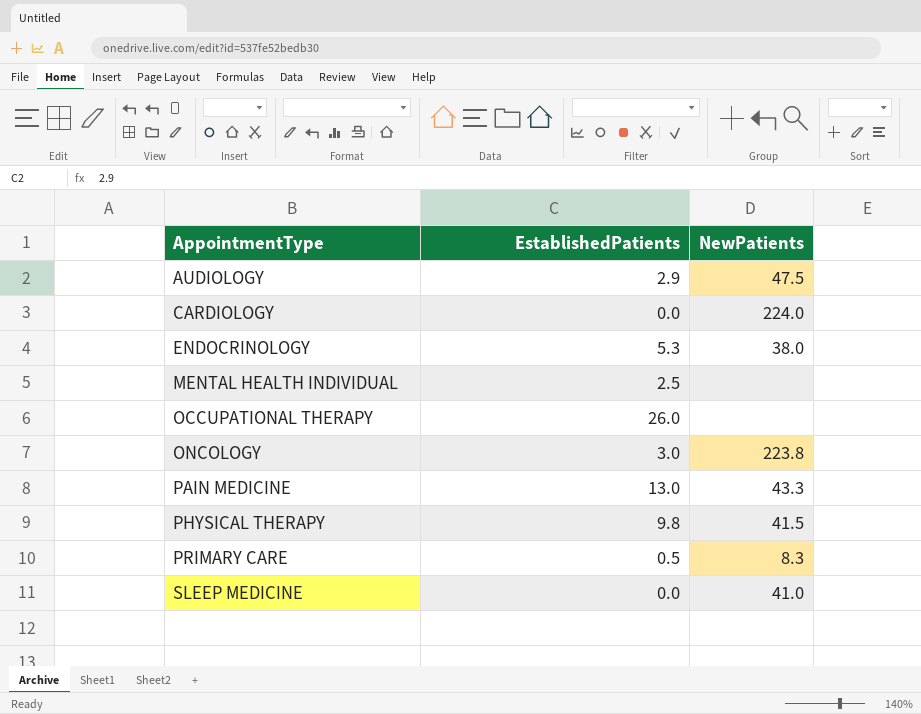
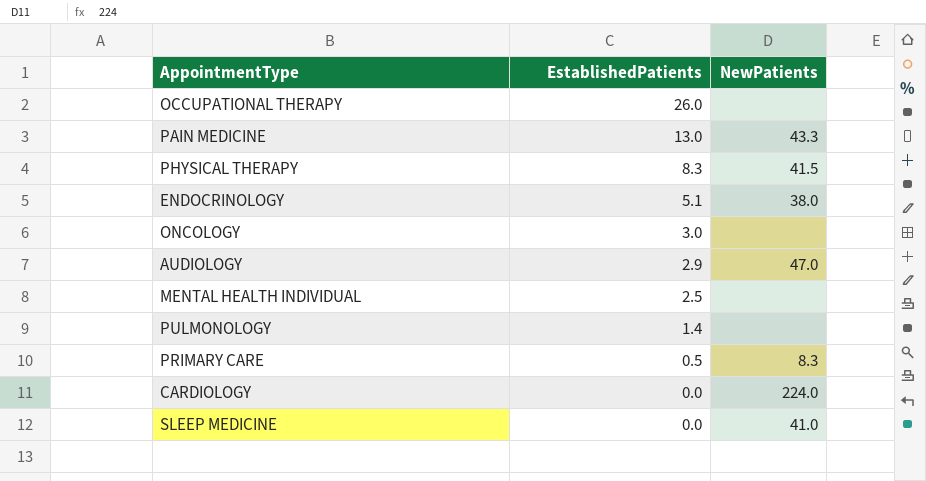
row order: AppointmentType ascending -> EstablishedPatients descending
PHYSICAL THERAPY | EstablishedPatients: 9.8 -> 8.3
ENDOCRINOLOGY | EstablishedPatients: 5.3 -> 5.1
ONCOLOGY | NewPatients: 223.8 -> none
AUDIOLOGY | NewPatients: 47.5 -> 47.0
row PULMONOLOGY: none -> 1.4 | none

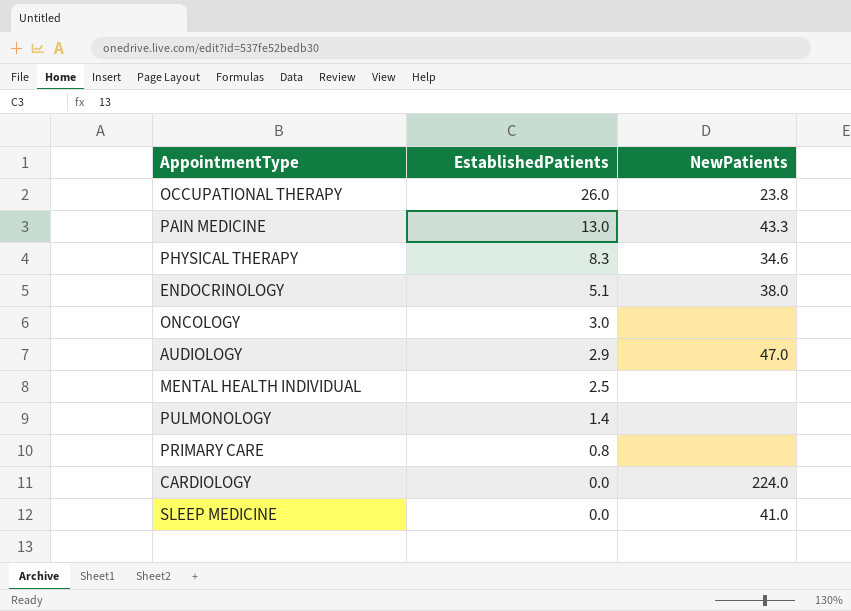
OCCUPATIONAL THERAPY | NewPatients: none -> 23.8
PHYSICAL THERAPY | NewPatients: 41.5 -> 34.6
PRIMARY CARE | EstablishedPatients: 0.5 -> 0.8
PRIMARY CARE | NewPatients: 8.3 -> none

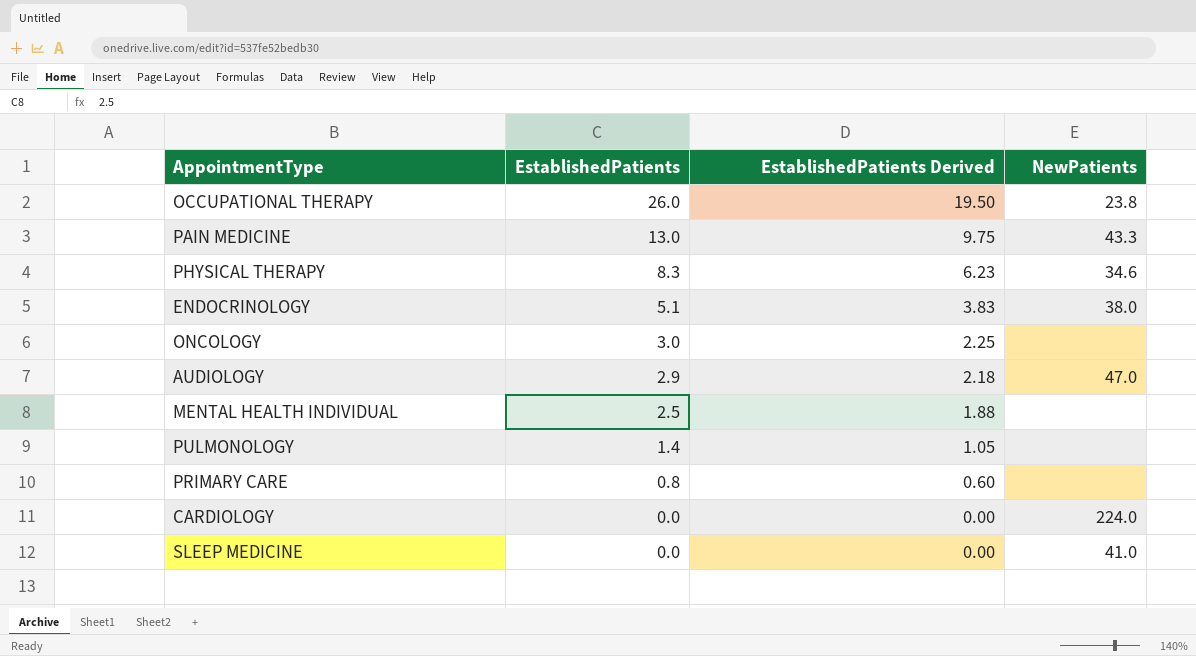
column EstablishedPatients Derived | formula: none -> [EstablishedPatients] * 0.75

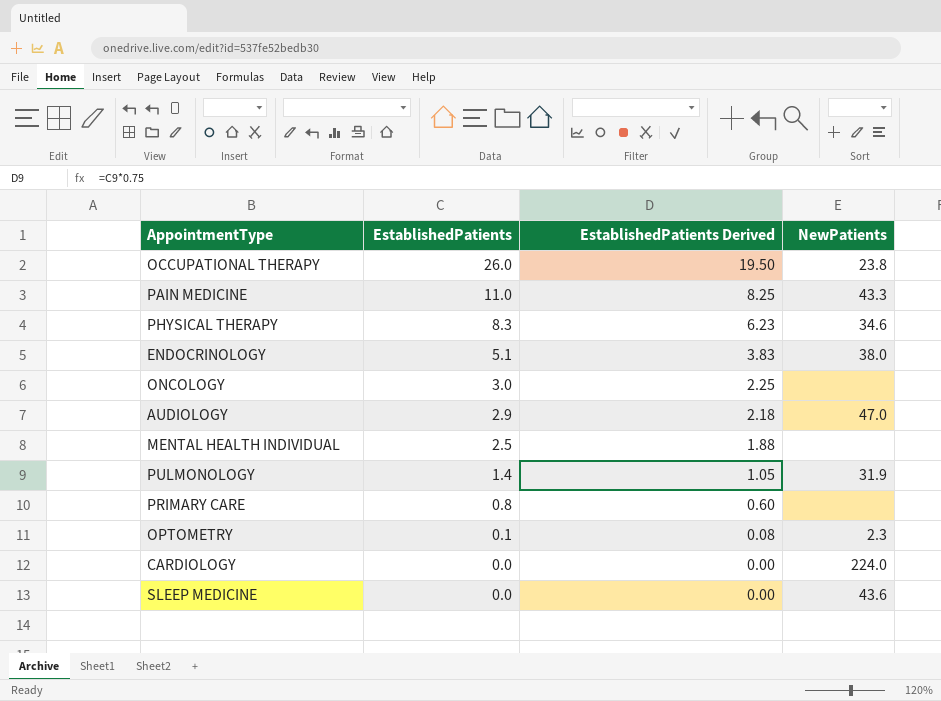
PAIN MEDICINE | EstablishedPatients: 13.0 -> 11.0
PAIN MEDICINE | EstablishedPatients Derived: 9.75 -> 8.25
PULMONOLOGY | NewPatients: none -> 31.9
row OPTOMETRY: none -> 0.1 | 0.08 | 2.3
SLEEP MEDICINE | NewPatients: 41.0 -> 43.6

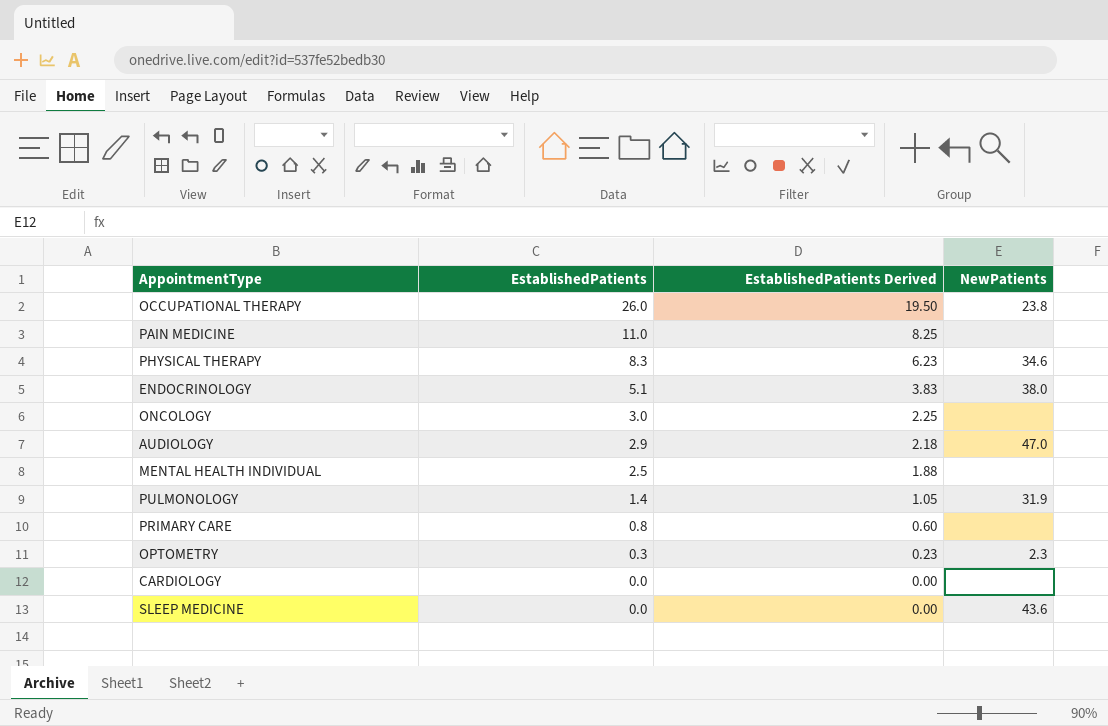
PAIN MEDICINE | NewPatients: 43.3 -> none
OPTOMETRY | EstablishedPatients: 0.1 -> 0.3
OPTOMETRY | EstablishedPatients Derived: 0.08 -> 0.23
CARDIOLOGY | NewPatients: 224.0 -> none

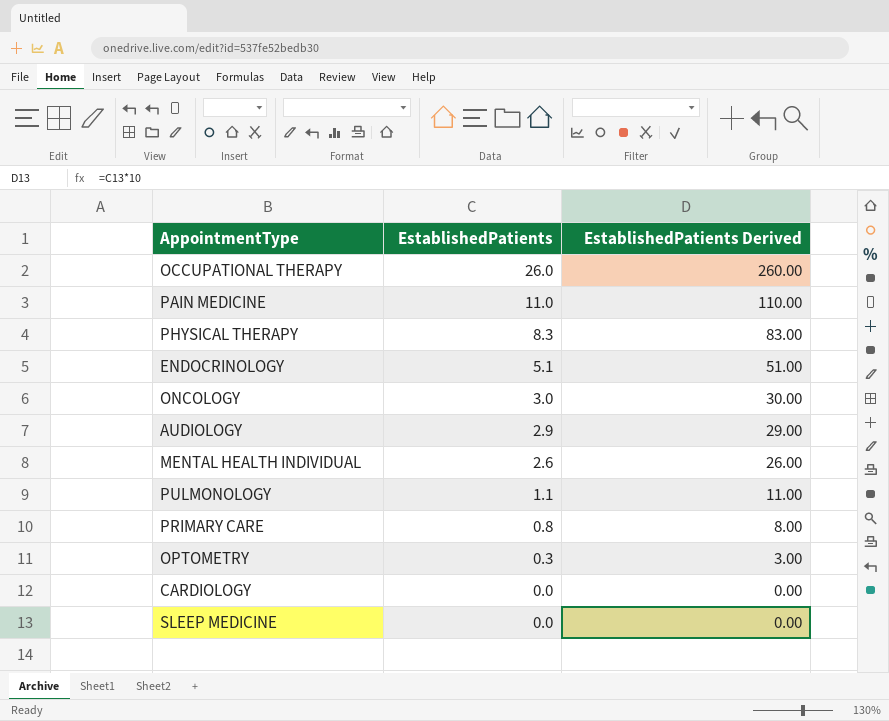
column NewPatients | position: 4 -> none
column EstablishedPatients Derived | formula: [EstablishedPatients] * 0.75 -> [EstablishedPatients] * 10
MENTAL HEALTH INDIVIDUAL | EstablishedPatients: 2.5 -> 2.6
PULMONOLOGY | EstablishedPatients: 1.4 -> 1.1

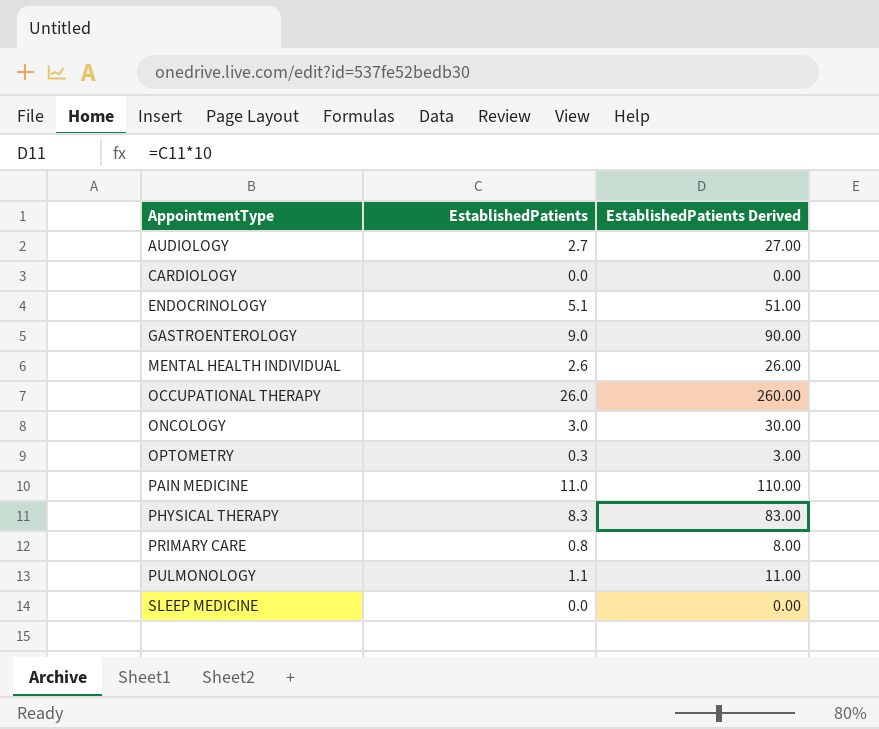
row order: EstablishedPatients descending -> AppointmentType ascending
AUDIOLOGY | EstablishedPatients: 2.9 -> 2.7
AUDIOLOGY | EstablishedPatients Derived: 29.00 -> 27.00
row GASTROENTEROLOGY: none -> 9.0 | 90.00

